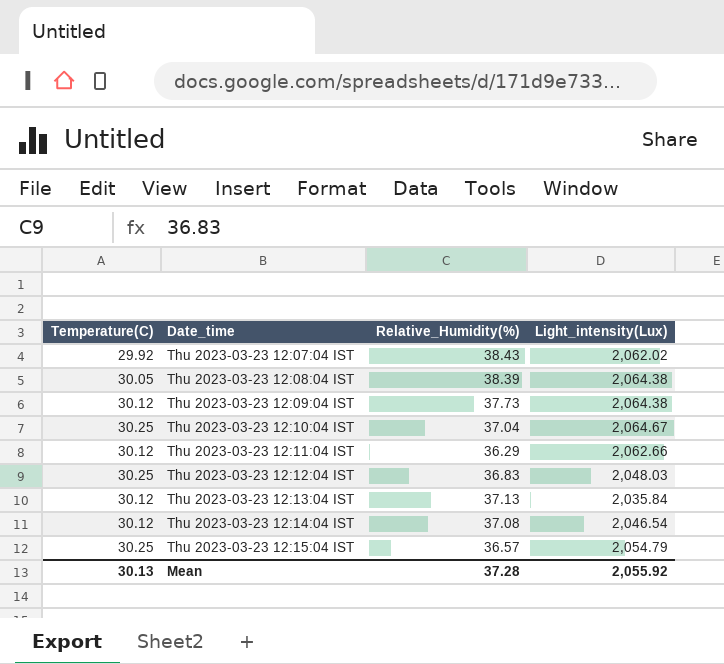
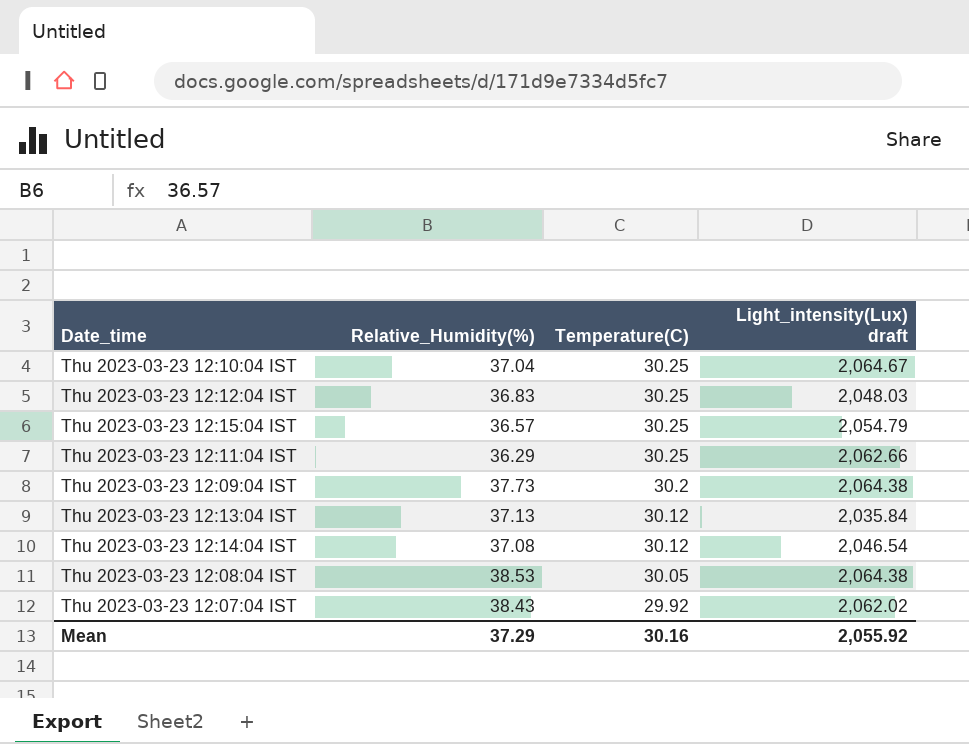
row order: Date_time ascending -> Temperature(C) descending
column Temperature(C) | position: 1 -> 3
column name: Light_intensity(Lux) -> Light_intensity(Lux) draft
Thu 2023-03-23 12:11:04 IST | Temperature(C): 30.12 -> 30.25
Thu 2023-03-23 12:09:04 IST | Temperature(C): 30.12 -> 30.2
Thu 2023-03-23 12:08:04 IST | Relative_Humidity(%): 38.39 -> 38.53
Mean | Relative_Humidity(%): 37.28 -> 37.29
Mean | Temperature(C): 30.13 -> 30.16

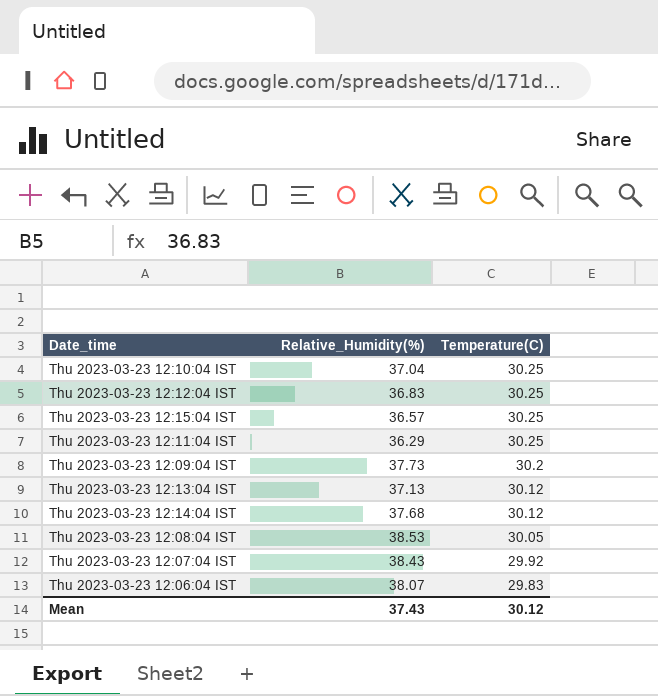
column Light_intensity(Lux) draft | position: 4 -> none
Thu 2023-03-23 12:14:04 IST | Relative_Humidity(%): 37.08 -> 37.68
row Thu 2023-03-23 12:06:04 IST: none -> 38.07 | 29.83
Mean | Relative_Humidity(%): 37.29 -> 37.43
Mean | Temperature(C): 30.16 -> 30.12

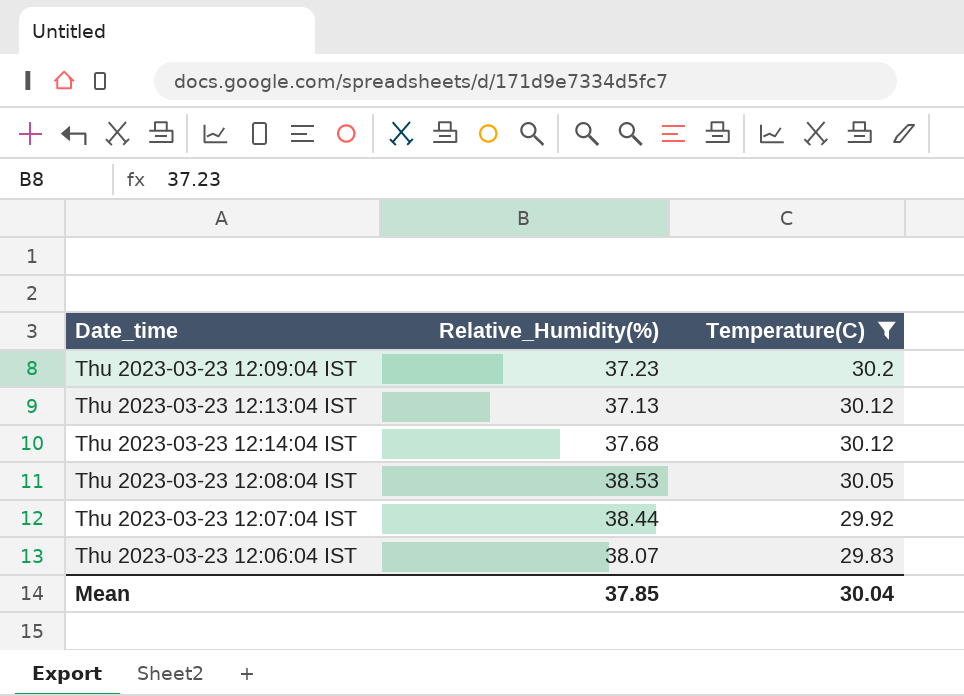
filter: none -> Temperature(C) != 30.25
Thu 2023-03-23 12:09:04 IST | Relative_Humidity(%): 37.73 -> 37.23
Thu 2023-03-23 12:07:04 IST | Relative_Humidity(%): 38.43 -> 38.44
Mean | Relative_Humidity(%): 37.43 -> 37.85
Mean | Temperature(C): 30.12 -> 30.04

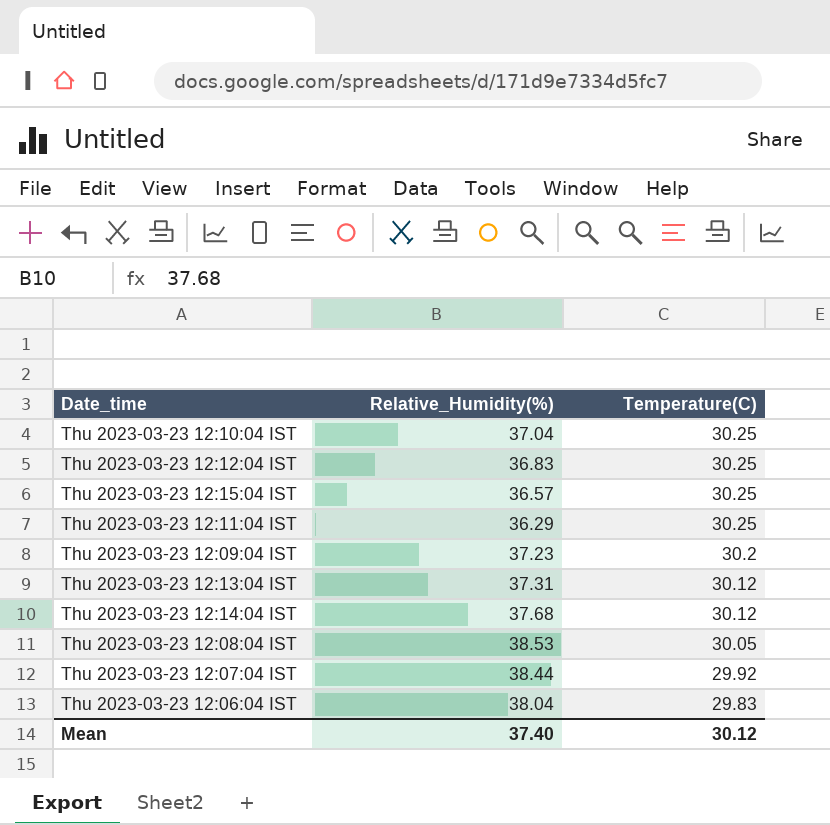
filter: Temperature(C) != 30.25 -> none
Thu 2023-03-23 12:13:04 IST | Relative_Humidity(%): 37.13 -> 37.31
Thu 2023-03-23 12:06:04 IST | Relative_Humidity(%): 38.07 -> 38.04
Mean | Relative_Humidity(%): 37.85 -> 37.40
Mean | Temperature(C): 30.04 -> 30.12

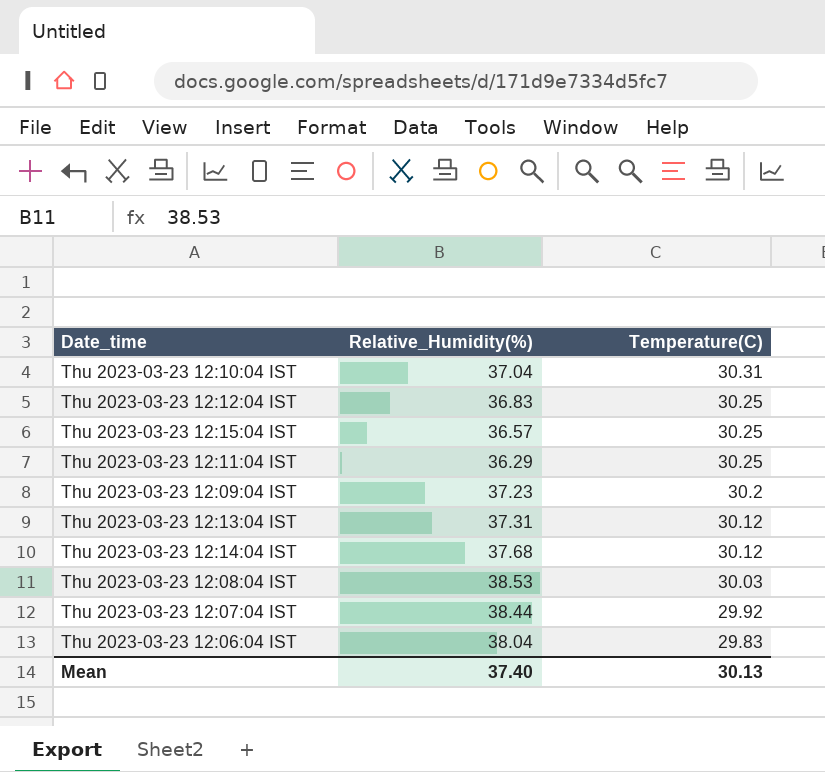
Thu 2023-03-23 12:10:04 IST | Temperature(C): 30.25 -> 30.31
Thu 2023-03-23 12:08:04 IST | Temperature(C): 30.05 -> 30.03
Mean | Temperature(C): 30.12 -> 30.13

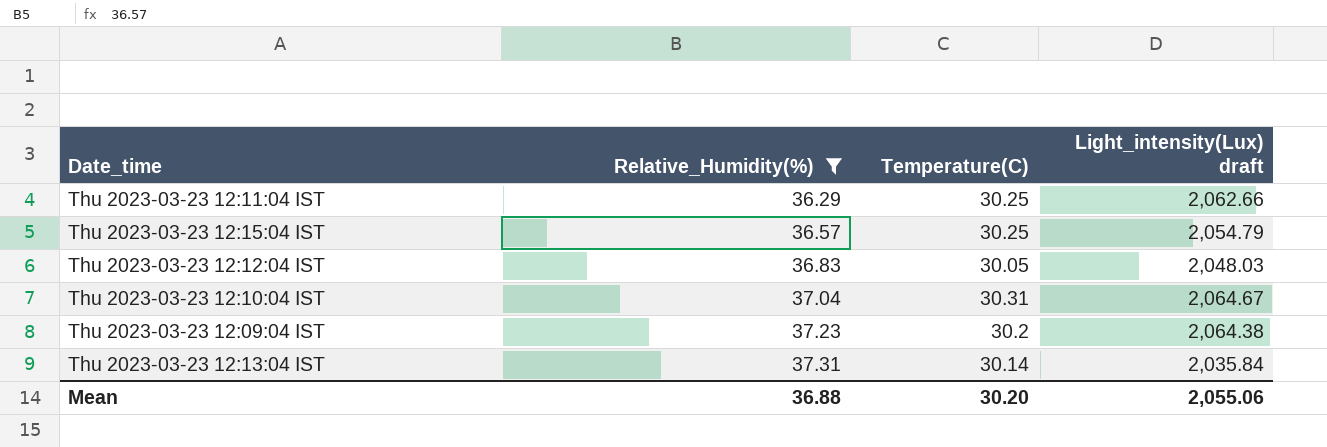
filter: none -> Relative_Humidity(%) <= 37.31
row order: Temperature(C) descending -> Relative_Humidity(%) ascending
column Light_intensity(Lux) draft | position: none -> 4
Thu 2023-03-23 12:12:04 IST | Temperature(C): 30.25 -> 30.05
Thu 2023-03-23 12:13:04 IST | Temperature(C): 30.12 -> 30.14
Mean | Relative_Humidity(%): 37.40 -> 36.88
Mean | Temperature(C): 30.13 -> 30.20

